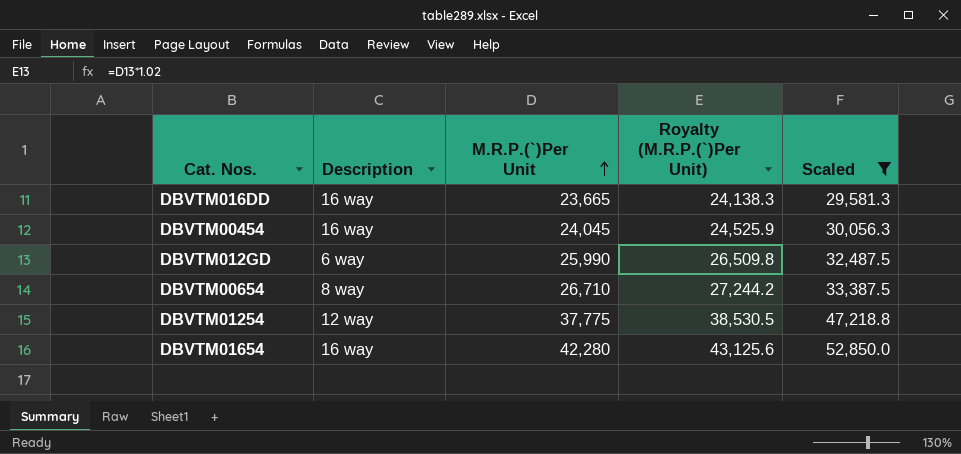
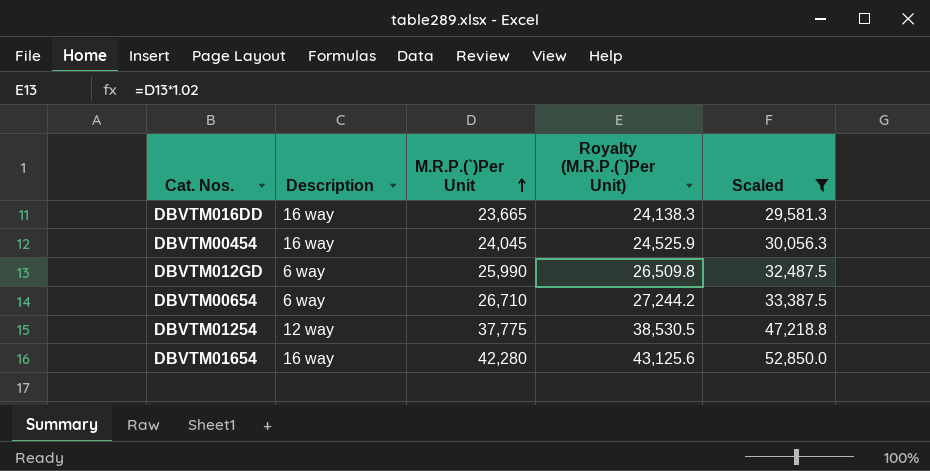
DBVTM00654 | Description: 8 way -> 6 way

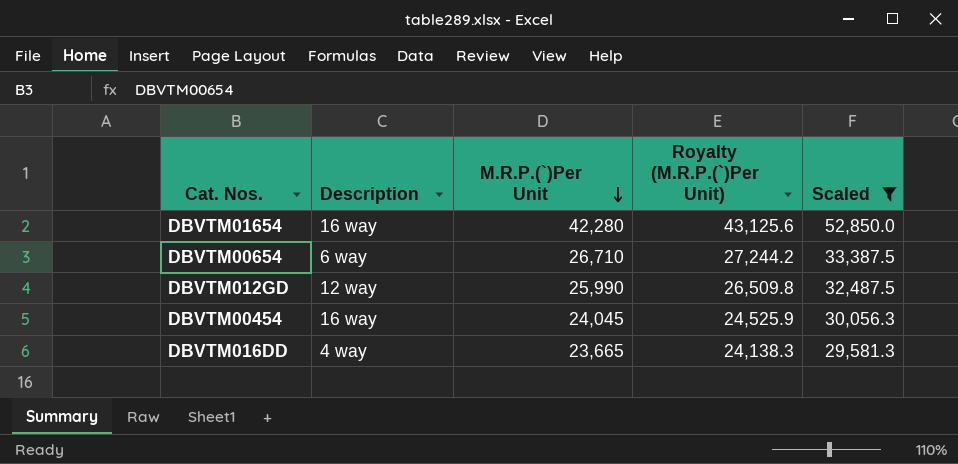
row order: M.R.P.(`)Per Unit ascending -> M.R.P.(`)Per Unit descending
row DBVTM01254: 12 way | 37,775 | 38,530.5 | 47,218.8 -> none
DBVTM012GD | Description: 6 way -> 12 way
DBVTM016DD | Description: 16 way -> 4 way

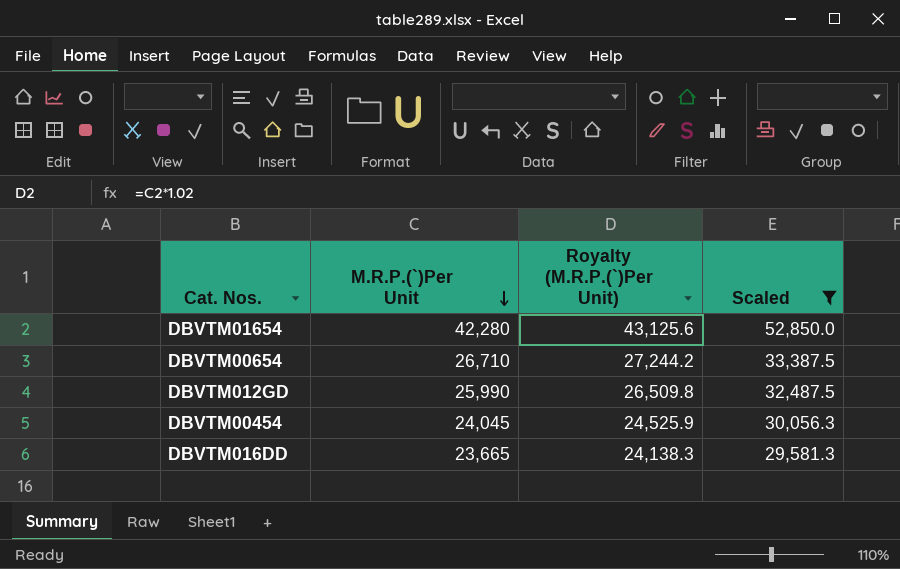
column Description | position: 2 -> none

